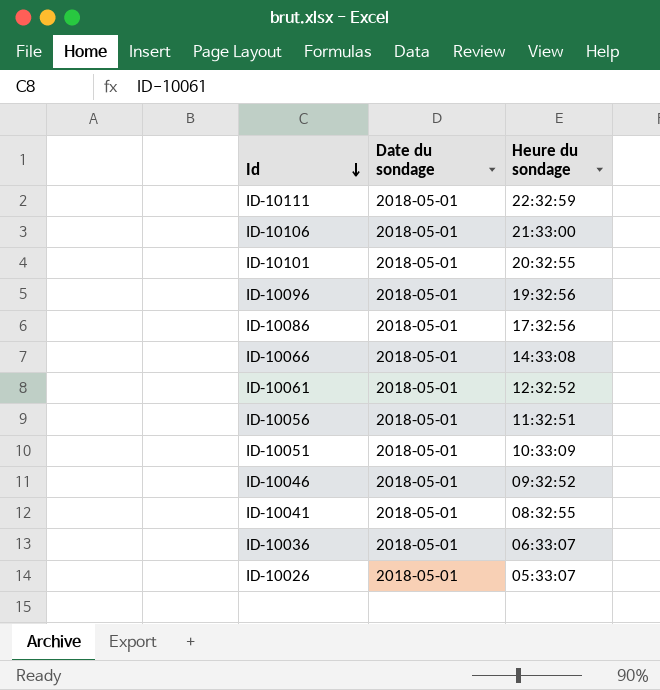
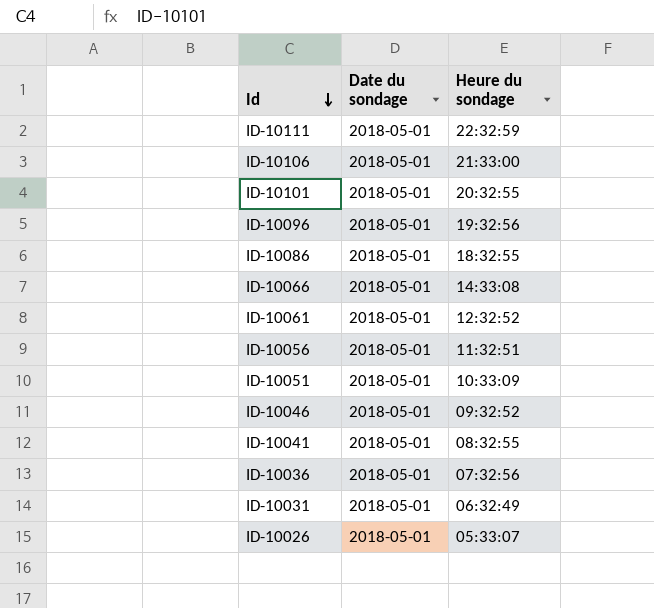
ID-10086 | Heure du sondage: 17:32:56 -> 18:32:55
ID-10036 | Heure du sondage: 06:33:07 -> 07:32:56
row ID-10031: none -> 2018-05-01 | 06:32:49

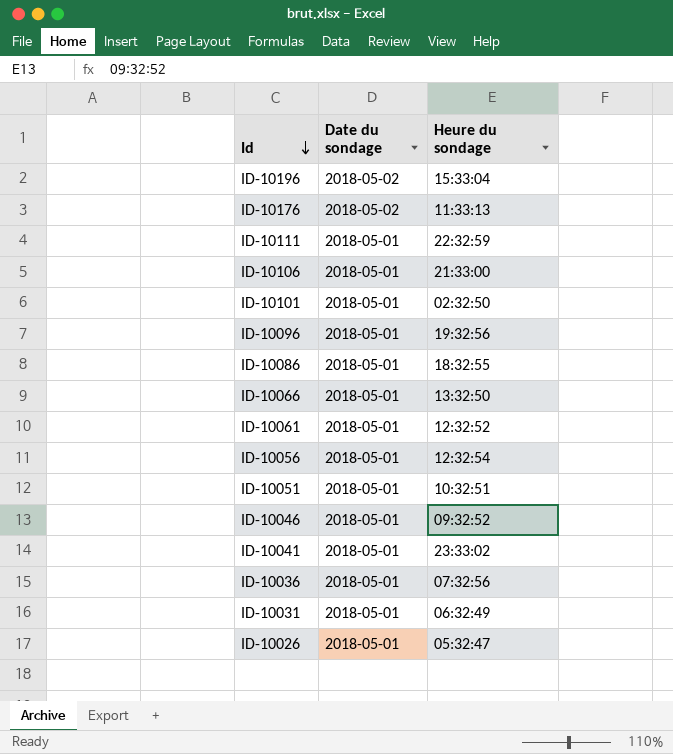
row ID-10196: none -> 2018-05-02 | 15:33:04
row ID-10176: none -> 2018-05-02 | 11:33:13
ID-10101 | Heure du sondage: 20:32:55 -> 02:32:50
ID-10066 | Heure du sondage: 14:33:08 -> 13:32:50
ID-10056 | Heure du sondage: 11:32:51 -> 12:32:54
ID-10051 | Heure du sondage: 10:33:09 -> 10:32:51
ID-10041 | Heure du sondage: 08:32:55 -> 23:33:02
ID-10026 | Heure du sondage: 05:33:07 -> 05:32:47

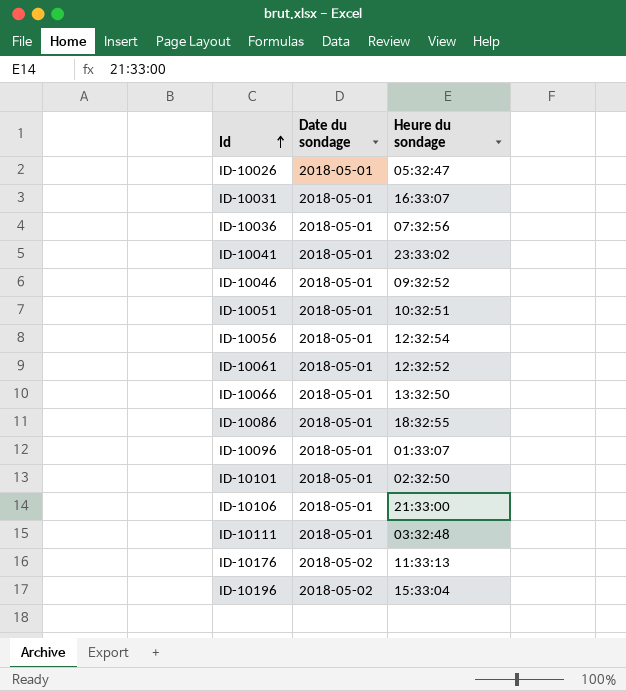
row order: Id descending -> Id ascending
ID-10031 | Heure du sondage: 06:32:49 -> 16:33:07
ID-10096 | Heure du sondage: 19:32:56 -> 01:33:07
ID-10111 | Heure du sondage: 22:32:59 -> 03:32:48

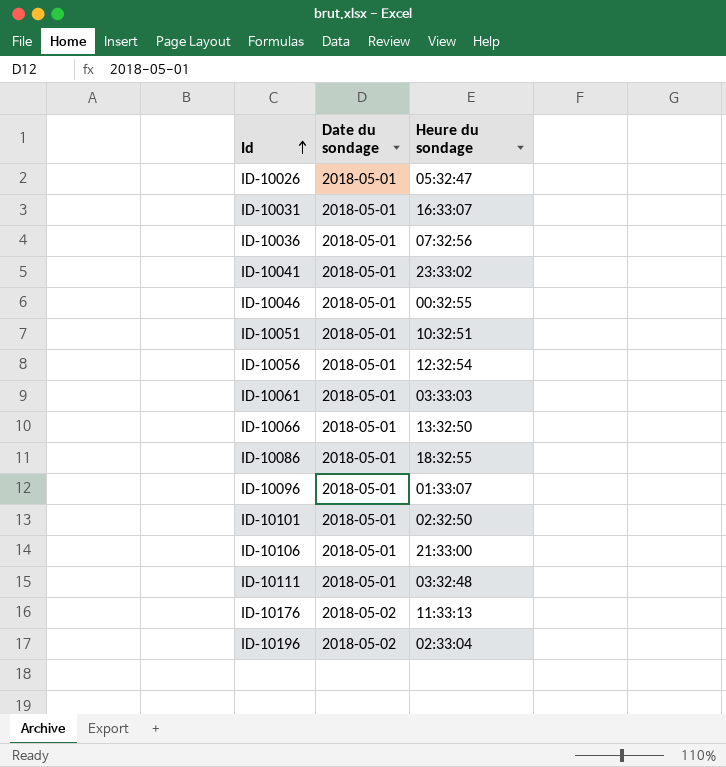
ID-10046 | Heure du sondage: 09:32:52 -> 00:32:55
ID-10061 | Heure du sondage: 12:32:52 -> 03:33:03
ID-10196 | Heure du sondage: 15:33:04 -> 02:33:04

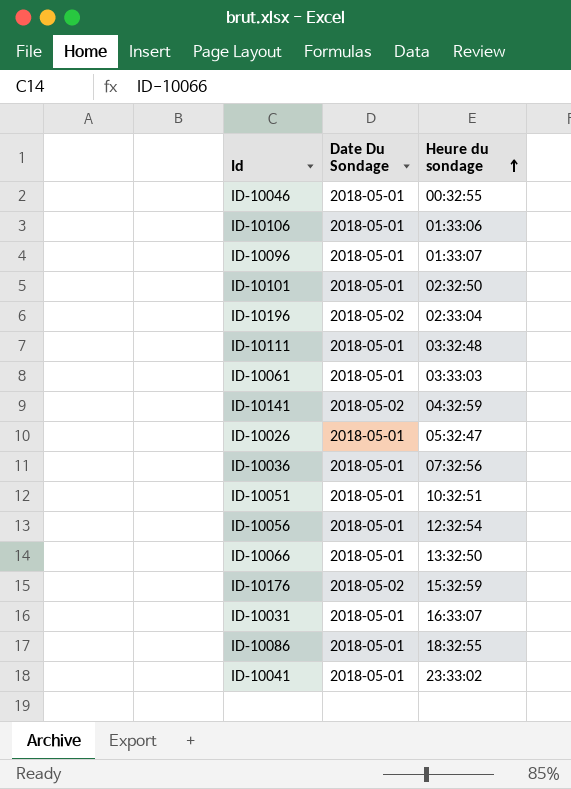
row order: Id ascending -> Heure du sondage ascending
column name: Date du sondage -> Date Du Sondage
ID-10106 | Heure du sondage: 21:33:00 -> 01:33:06
row ID-10141: none -> 2018-05-02 | 04:32:59
ID-10176 | Heure du sondage: 11:33:13 -> 15:32:59

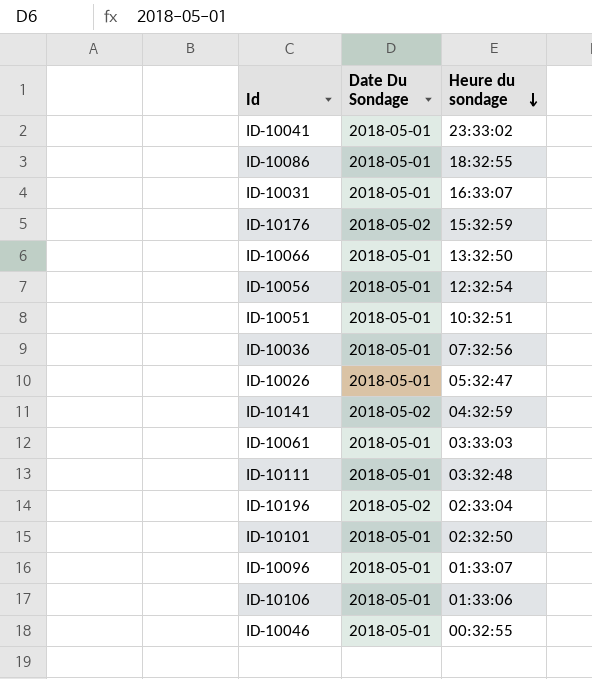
row order: Heure du sondage ascending -> Heure du sondage descending

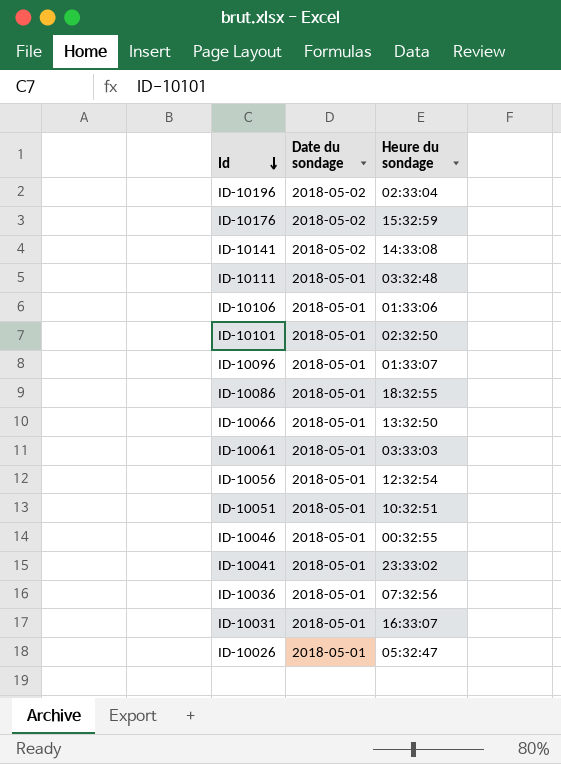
row order: Heure du sondage descending -> Id descending
column name: Date Du Sondage -> Date du sondage
ID-10141 | Heure du sondage: 04:32:59 -> 14:33:08

